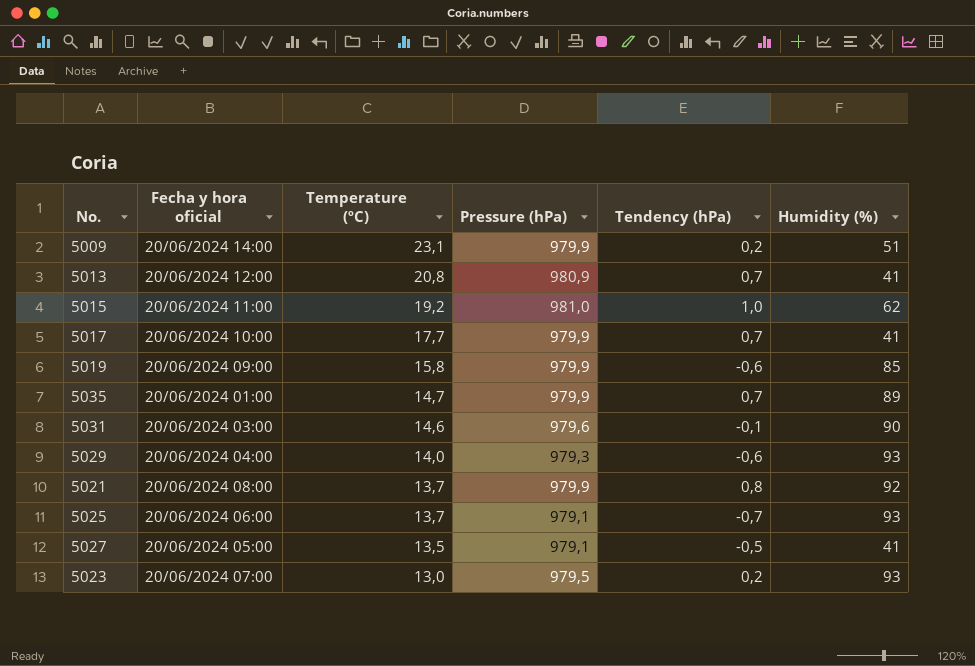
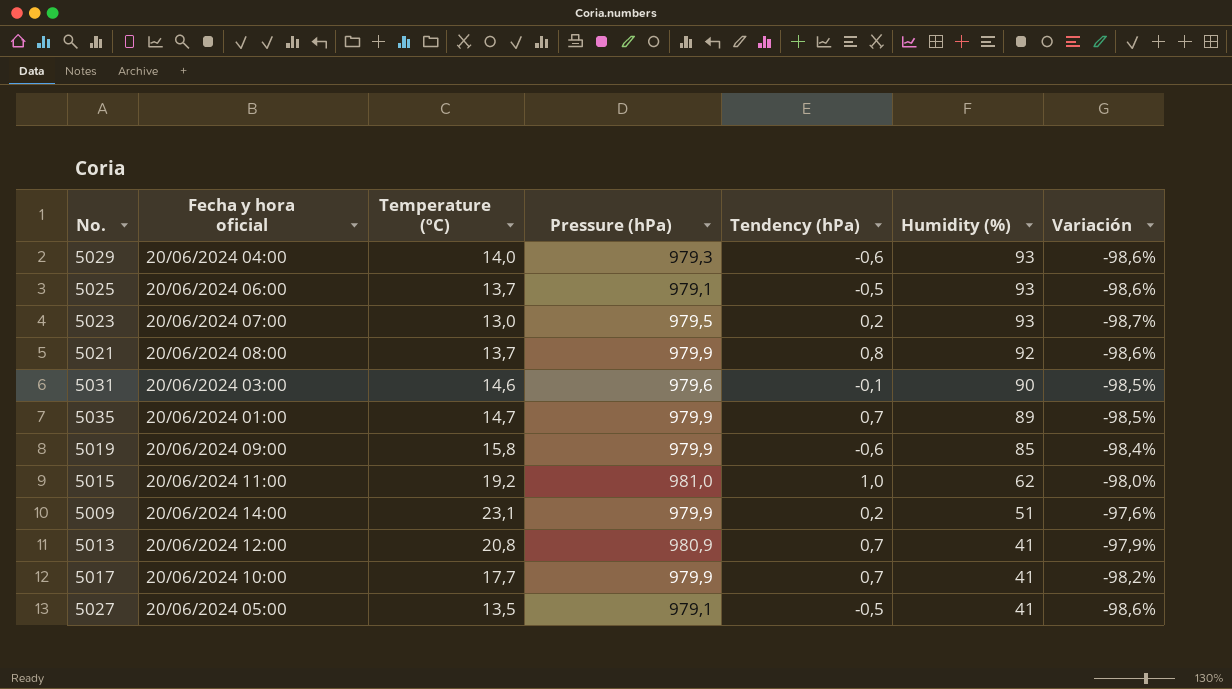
row order: Temperature (ºC) descending -> Humidity (%) descending
column Variación | formula: none -> ([Temperature (ºC)] - [Pressure (hPa)]) / [Pressure (hPa)]
5025 | Tendency (hPa): -0,7 -> -0,5

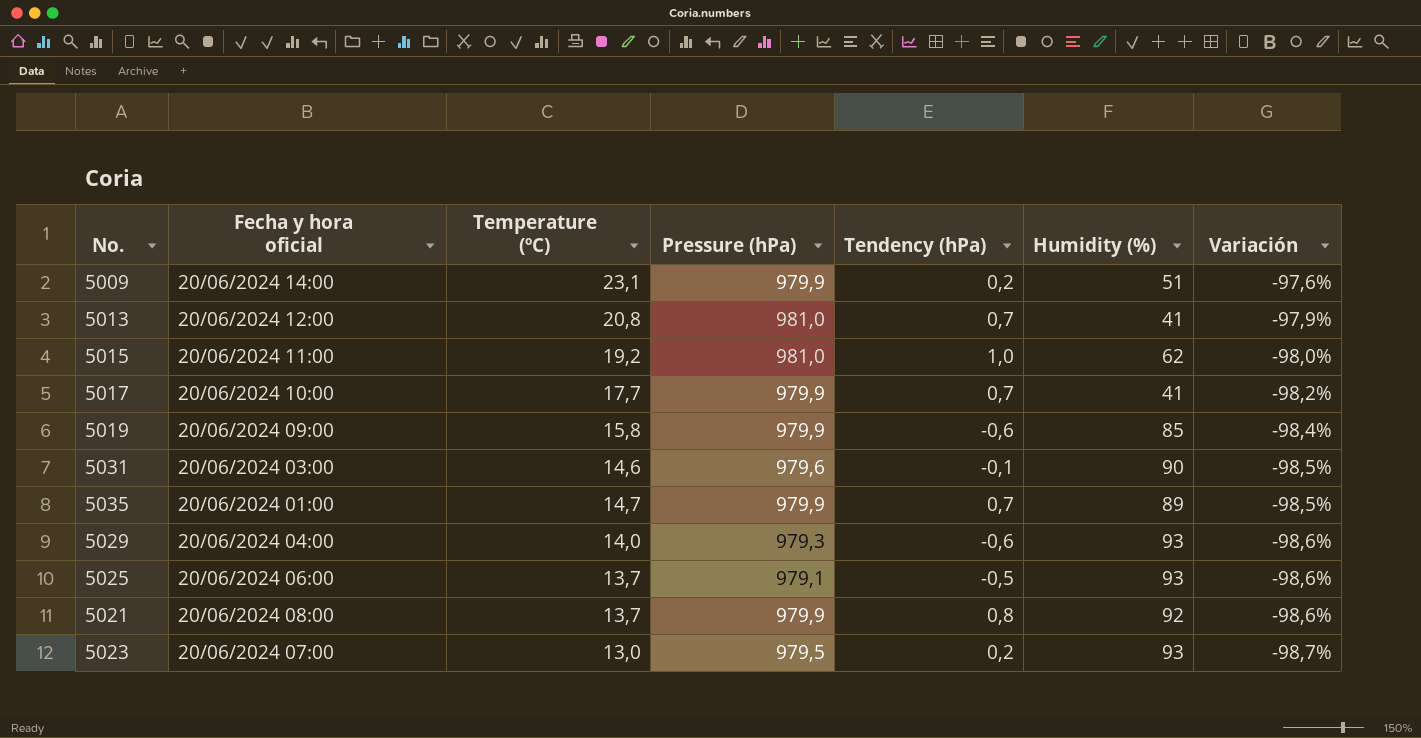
row order: Humidity (%) descending -> Variación descending
row 5027: 20/06/2024 05:00 | 13,5 | 979,1 | -0,5 | 41 | -98,6% -> none
5013 | Pressure (hPa): 980,9 -> 981,0

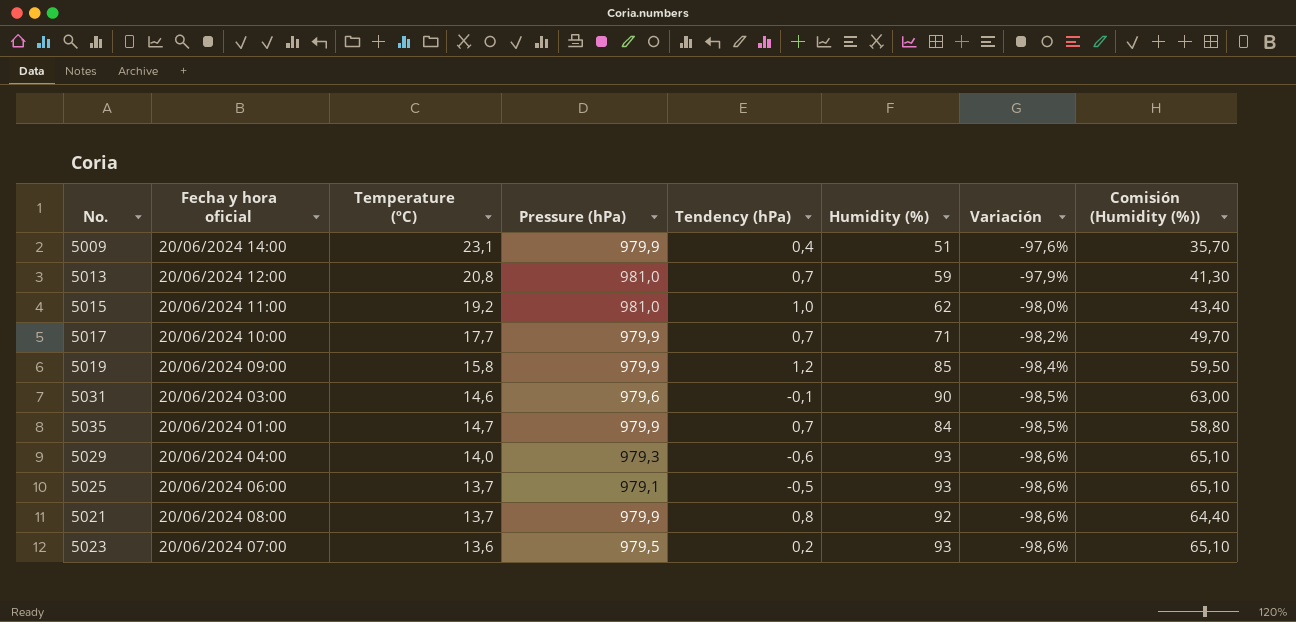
column Comisión (Humidity (%)) | formula: none -> [Humidity (%)] * 0,7
5009 | Tendency (hPa): 0,2 -> 0,4
5013 | Humidity (%): 41 -> 59
5017 | Humidity (%): 41 -> 71
5019 | Tendency (hPa): -0,6 -> 1,2
5035 | Humidity (%): 89 -> 84
5023 | Temperature (ºC): 13,0 -> 13,6
5023 | Variación: -98,7% -> -98,6%

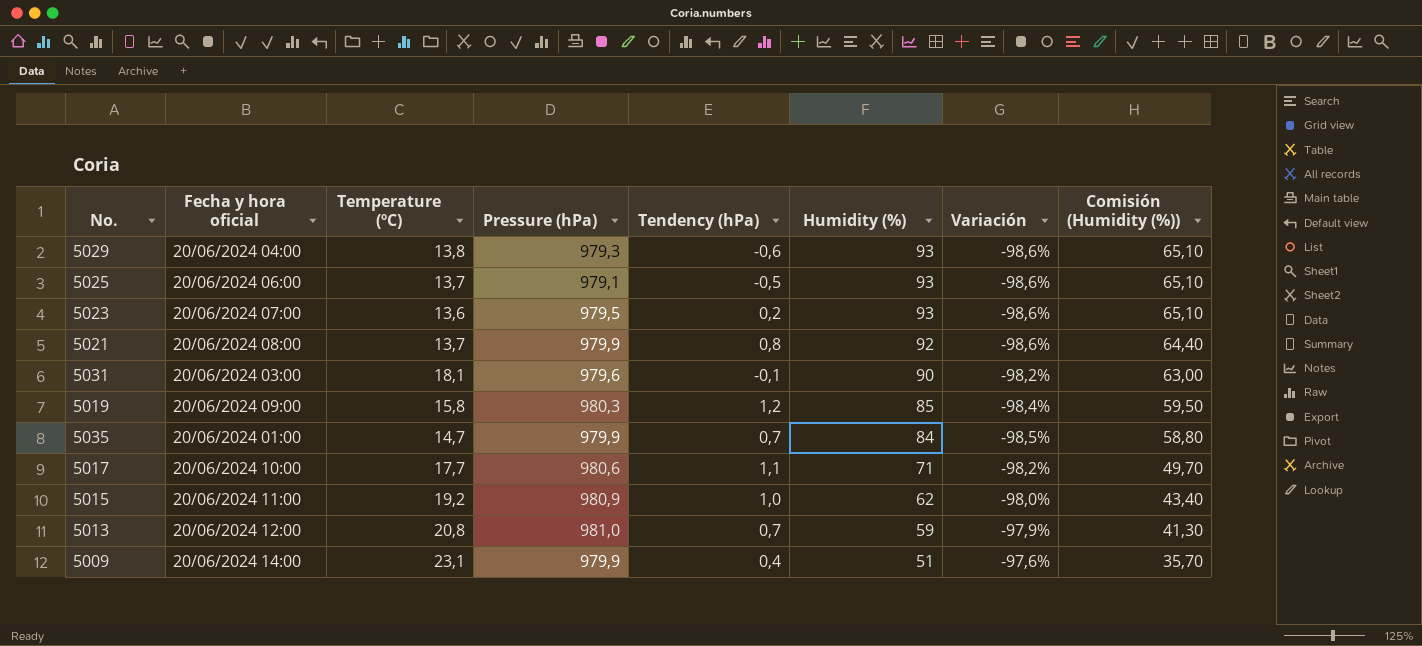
row order: Variación descending -> Humidity (%) descending
5029 | Temperature (ºC): 14,0 -> 13,8
5031 | Temperature (ºC): 14,6 -> 18,1
5031 | Variación: -98,5% -> -98,2%
5019 | Pressure (hPa): 979,9 -> 980,3
5017 | Pressure (hPa): 979,9 -> 980,6
5017 | Tendency (hPa): 0,7 -> 1,1
5015 | Pressure (hPa): 981,0 -> 980,9

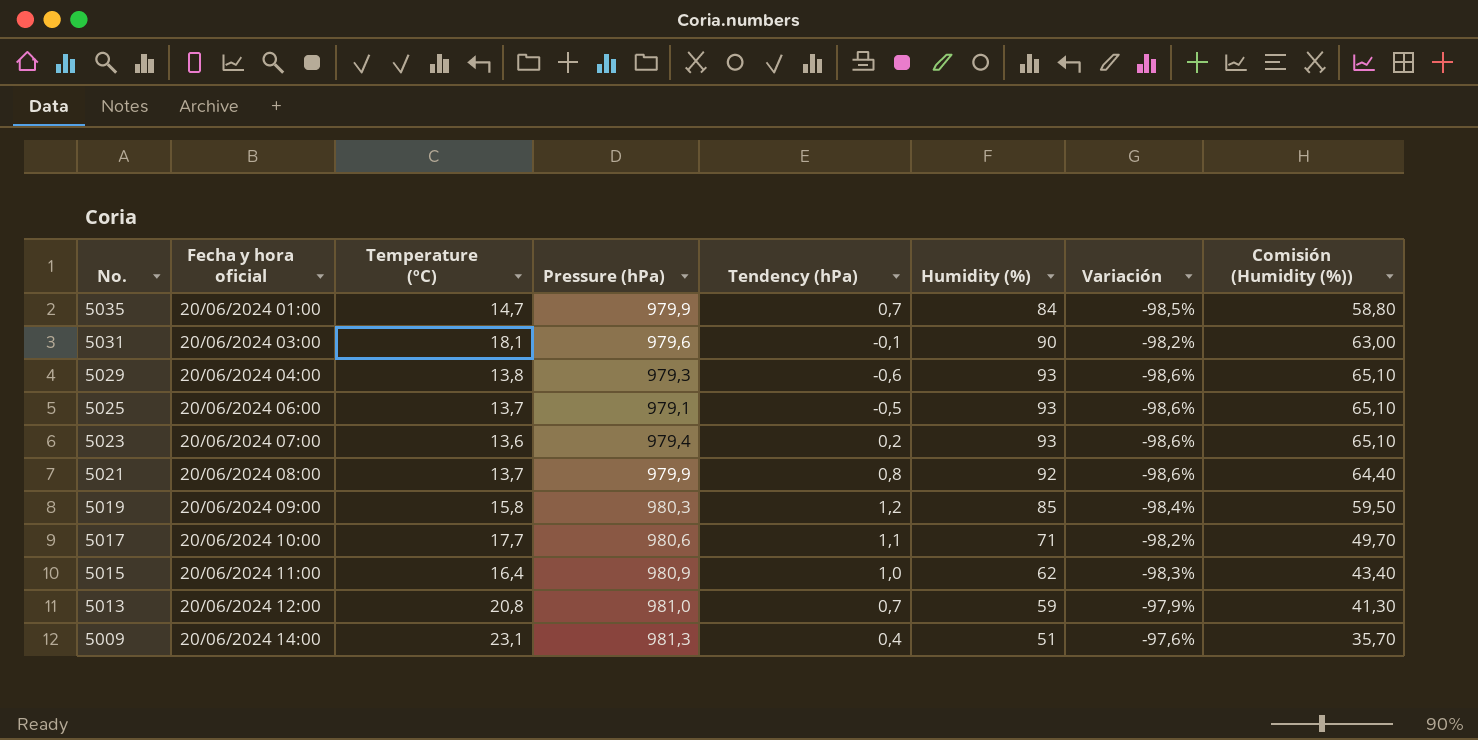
row order: Humidity (%) descending -> No. descending
5023 | Pressure (hPa): 979,5 -> 979,4
5015 | Temperature (ºC): 19,2 -> 16,4
5015 | Variación: -98,0% -> -98,3%
5009 | Pressure (hPa): 979,9 -> 981,3

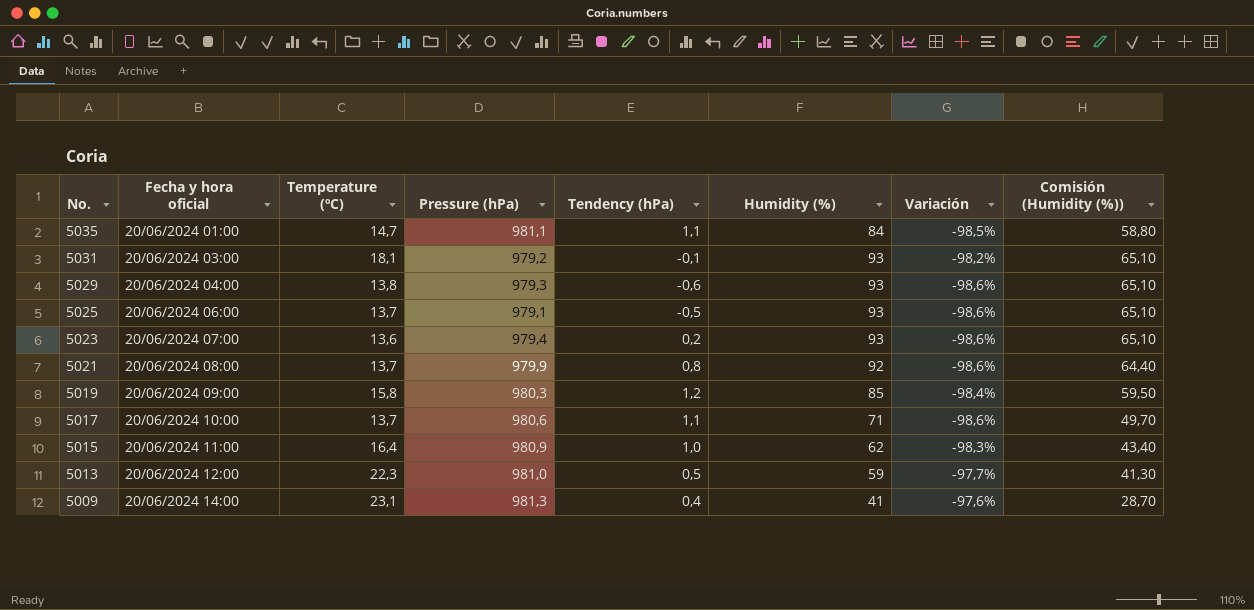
5035 | Pressure (hPa): 979,9 -> 981,1
5035 | Tendency (hPa): 0,7 -> 1,1
5031 | Pressure (hPa): 979,6 -> 979,2
5031 | Humidity (%): 90 -> 93
5031 | Comisión (Humidity (%)): 63,00 -> 65,10
5017 | Temperature (ºC): 17,7 -> 13,7
5017 | Variación: -98,2% -> -98,6%
5013 | Temperature (ºC): 20,8 -> 22,3
5013 | Tendency (hPa): 0,7 -> 0,5
5013 | Variación: -97,9% -> -97,7%
5009 | Humidity (%): 51 -> 41
5009 | Comisión (Humidity (%)): 35,70 -> 28,70

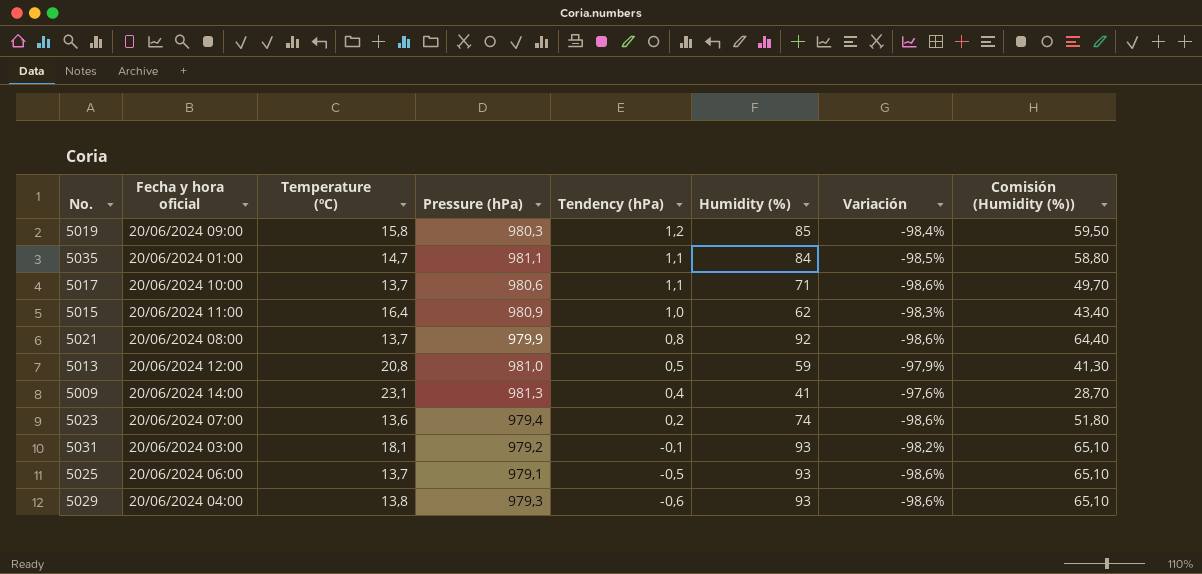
row order: No. descending -> Tendency (hPa) descending
5013 | Temperature (ºC): 22,3 -> 20,8
5013 | Variación: -97,7% -> -97,9%
5023 | Humidity (%): 93 -> 74
5023 | Comisión (Humidity (%)): 65,10 -> 51,80

